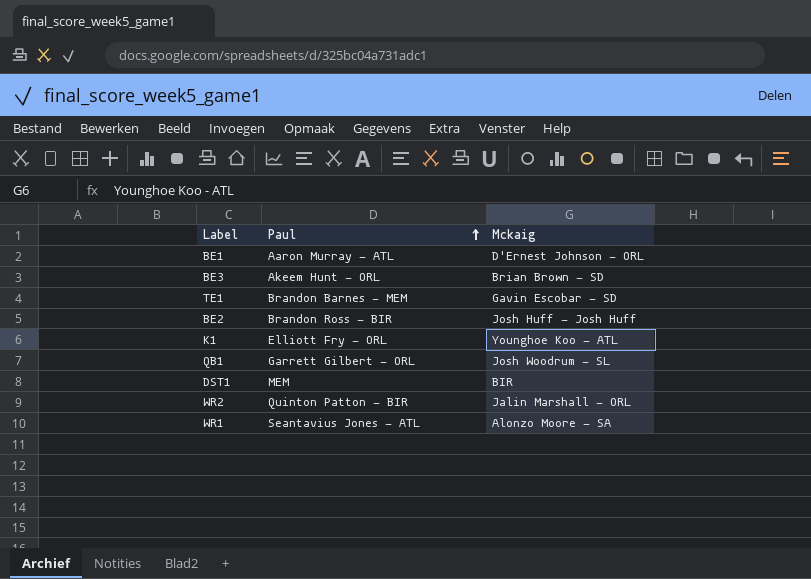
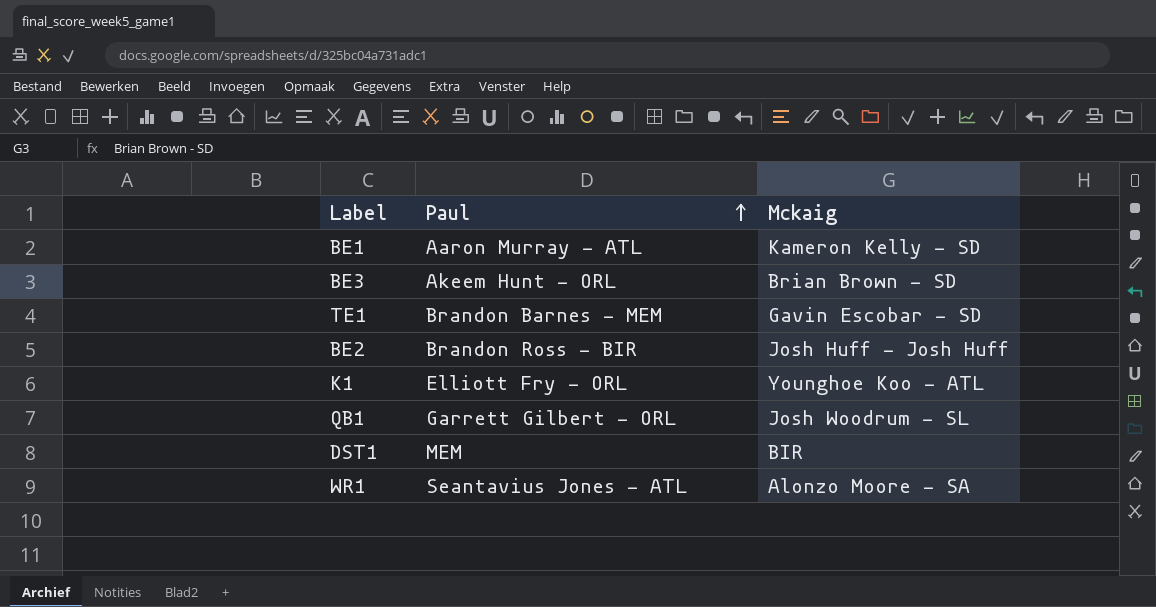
row WR2: Quinton Patton - BIR | Jalin Marshall - ORL -> none
BE1 | Mckaig: D'Ernest Johnson - ORL -> Kameron Kelly - SD

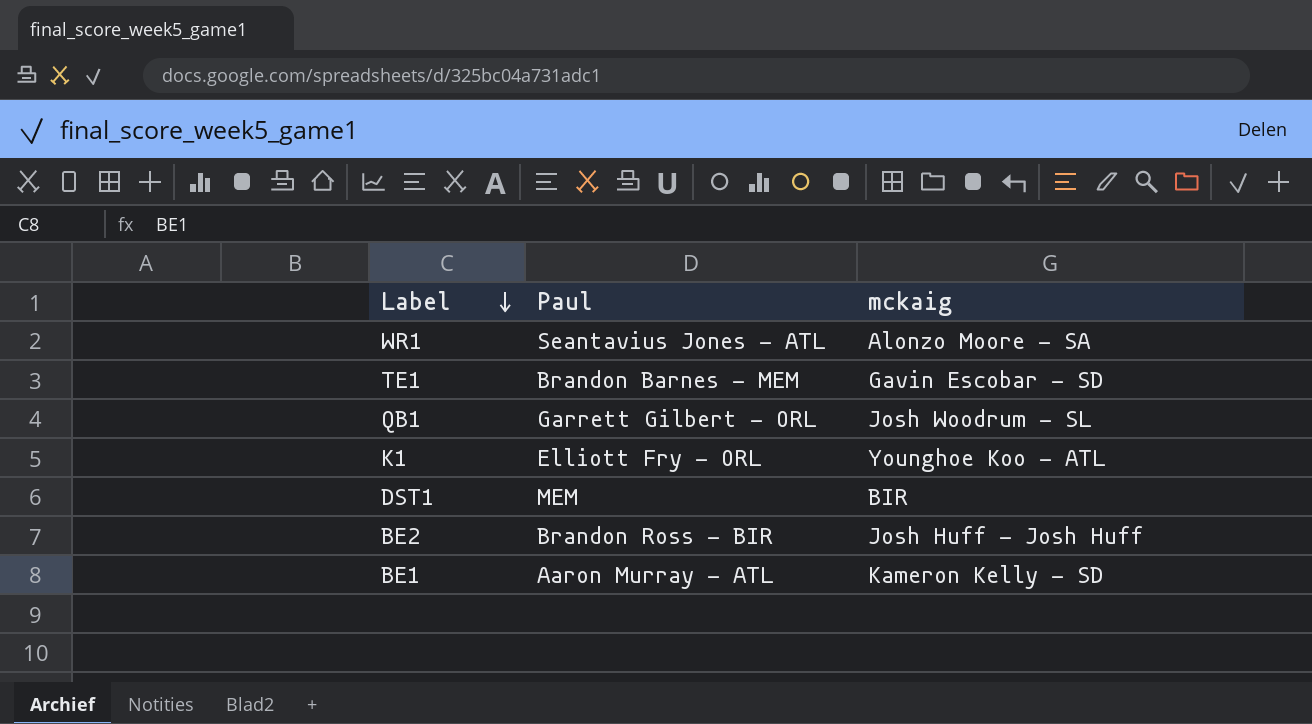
row order: Paul ascending -> Label descending
column name: Mckaig -> mckaig
row BE3: Akeem Hunt - ORL | Brian Brown - SD -> none

